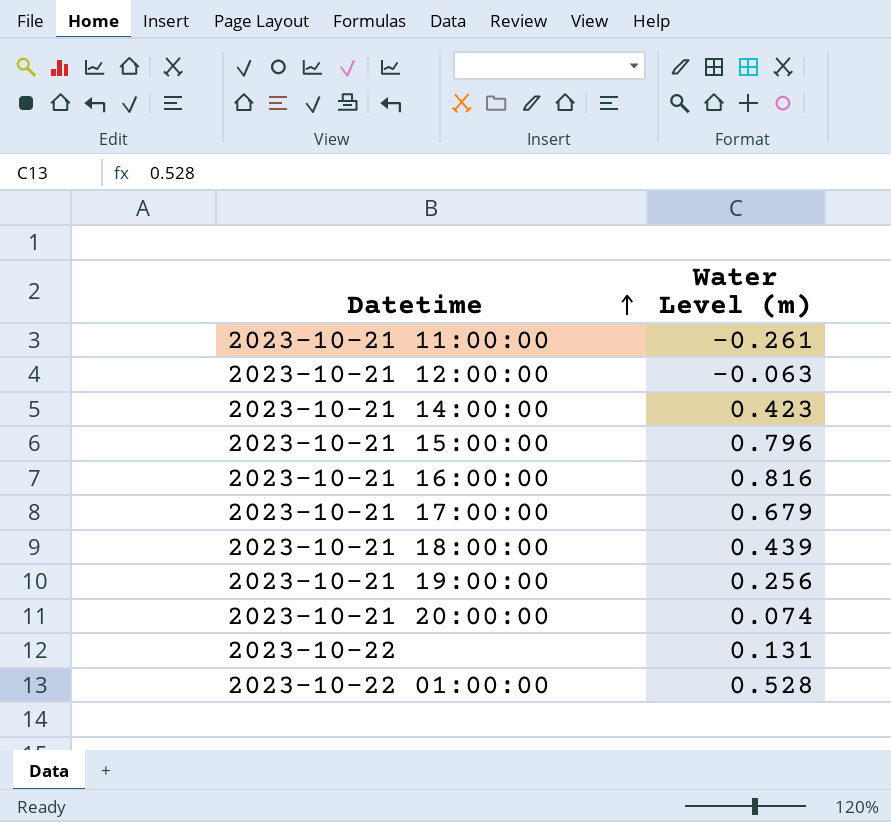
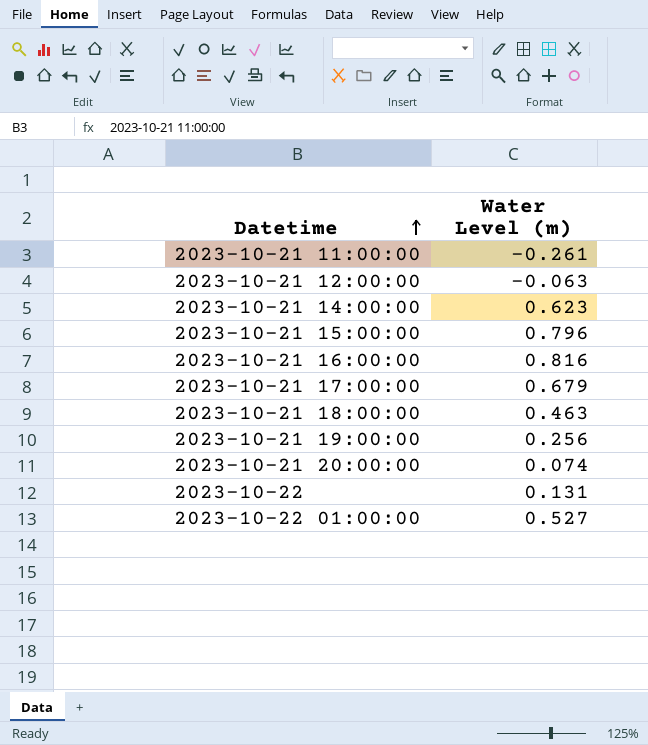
2023-10-21 14:00:00 | Water Level (m): 0.423 -> 0.623
2023-10-21 18:00:00 | Water Level (m): 0.439 -> 0.463
2023-10-22 01:00:00 | Water Level (m): 0.528 -> 0.527

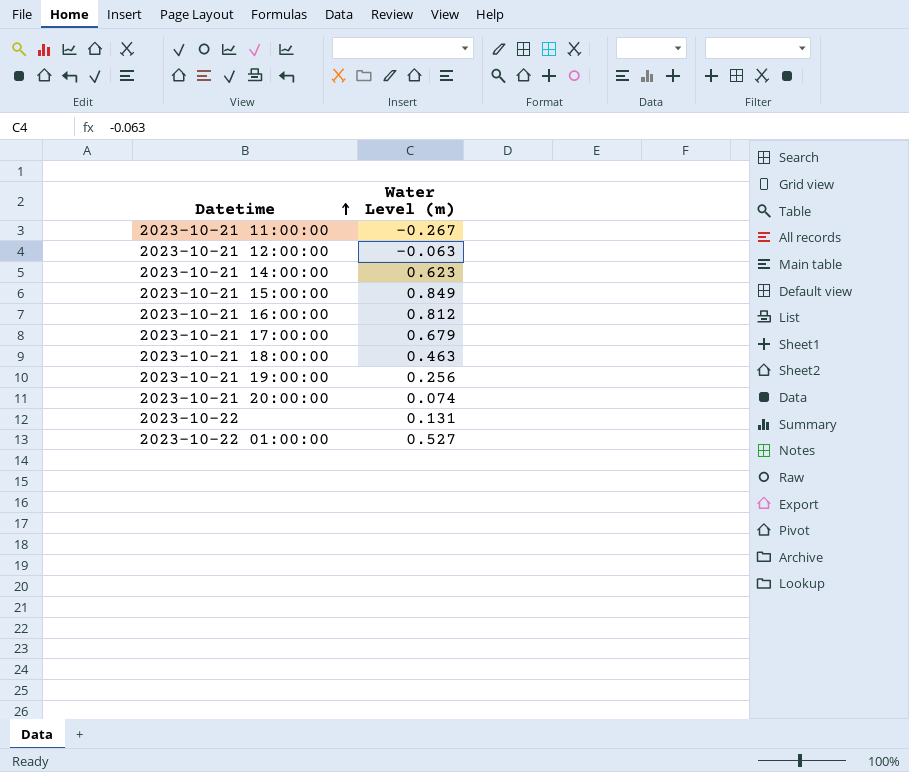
2023-10-21 11:00:00 | Water Level (m): -0.261 -> -0.267
2023-10-21 15:00:00 | Water Level (m): 0.796 -> 0.849
2023-10-21 16:00:00 | Water Level (m): 0.816 -> 0.812

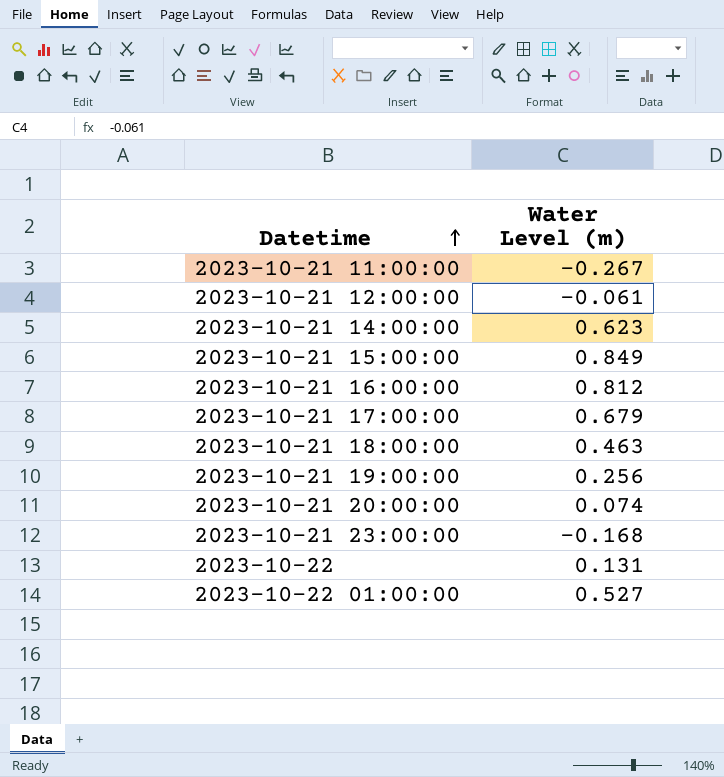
2023-10-21 12:00:00 | Water Level (m): -0.063 -> -0.061
row 2023-10-21 23:00:00: none -> -0.168

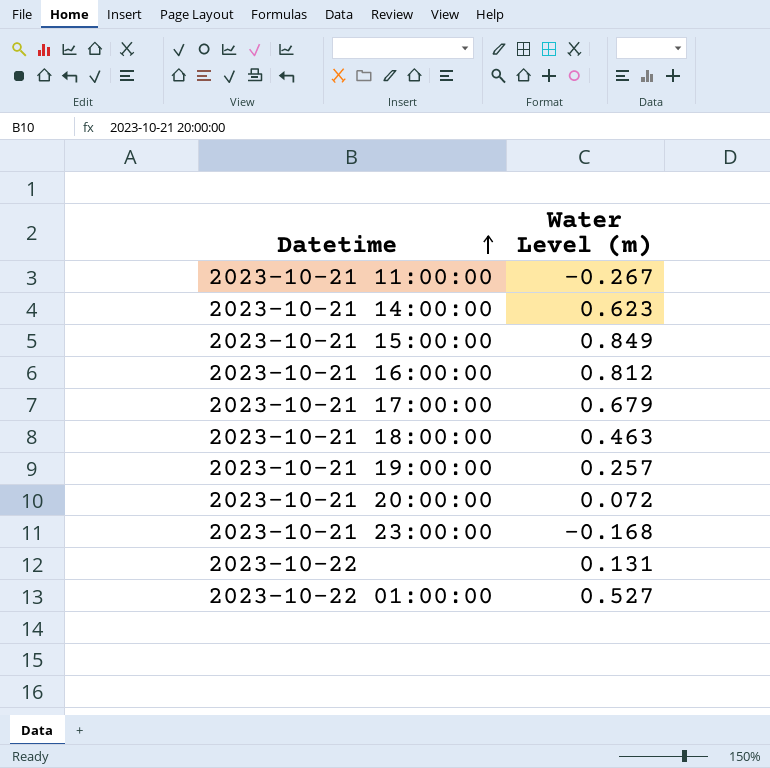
row 2023-10-21 12:00:00: -0.061 -> none
2023-10-21 19:00:00 | Water Level (m): 0.256 -> 0.257
2023-10-21 20:00:00 | Water Level (m): 0.074 -> 0.072

